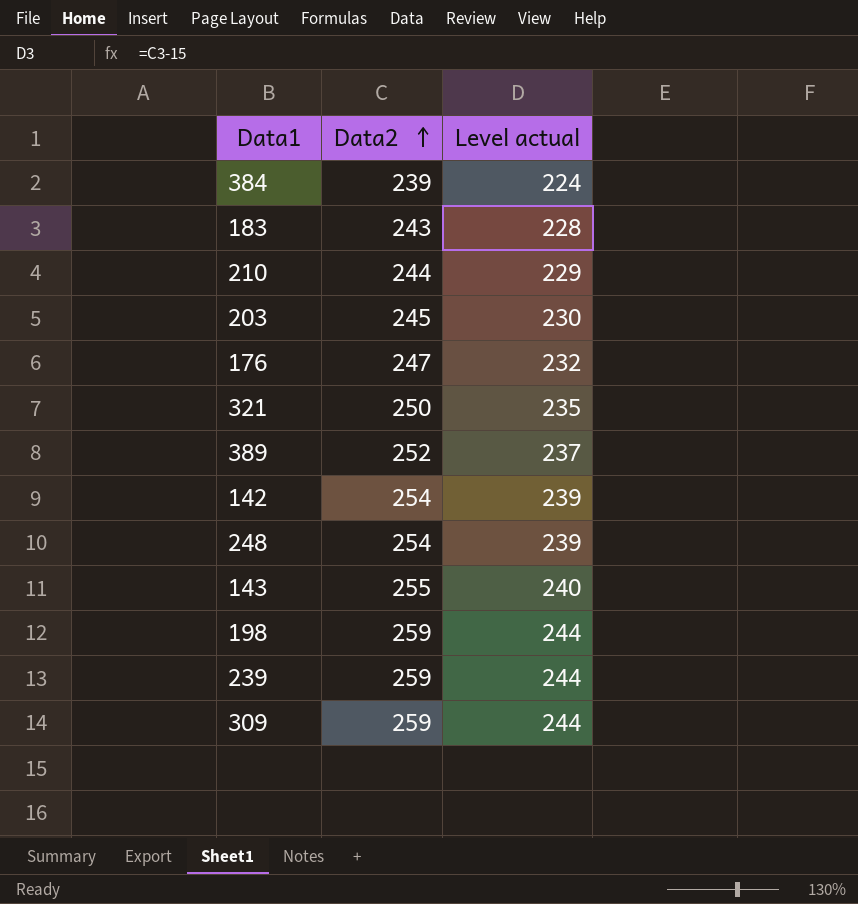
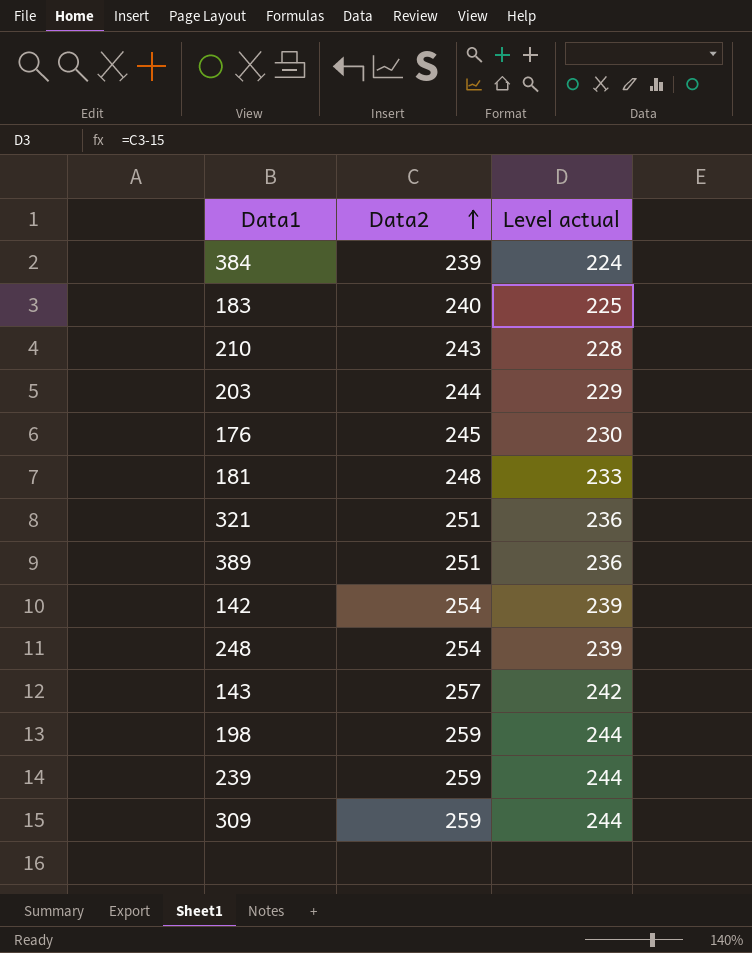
183 | Data2: 243 -> 240
183 | Level actual: 228 -> 225
210 | Data2: 244 -> 243
210 | Level actual: 229 -> 228
203 | Data2: 245 -> 244
203 | Level actual: 230 -> 229
176 | Data2: 247 -> 245
176 | Level actual: 232 -> 230
row 181: none -> 248 | 233
321 | Data2: 250 -> 251
321 | Level actual: 235 -> 236
389 | Data2: 252 -> 251
389 | Level actual: 237 -> 236
143 | Data2: 255 -> 257
143 | Level actual: 240 -> 242

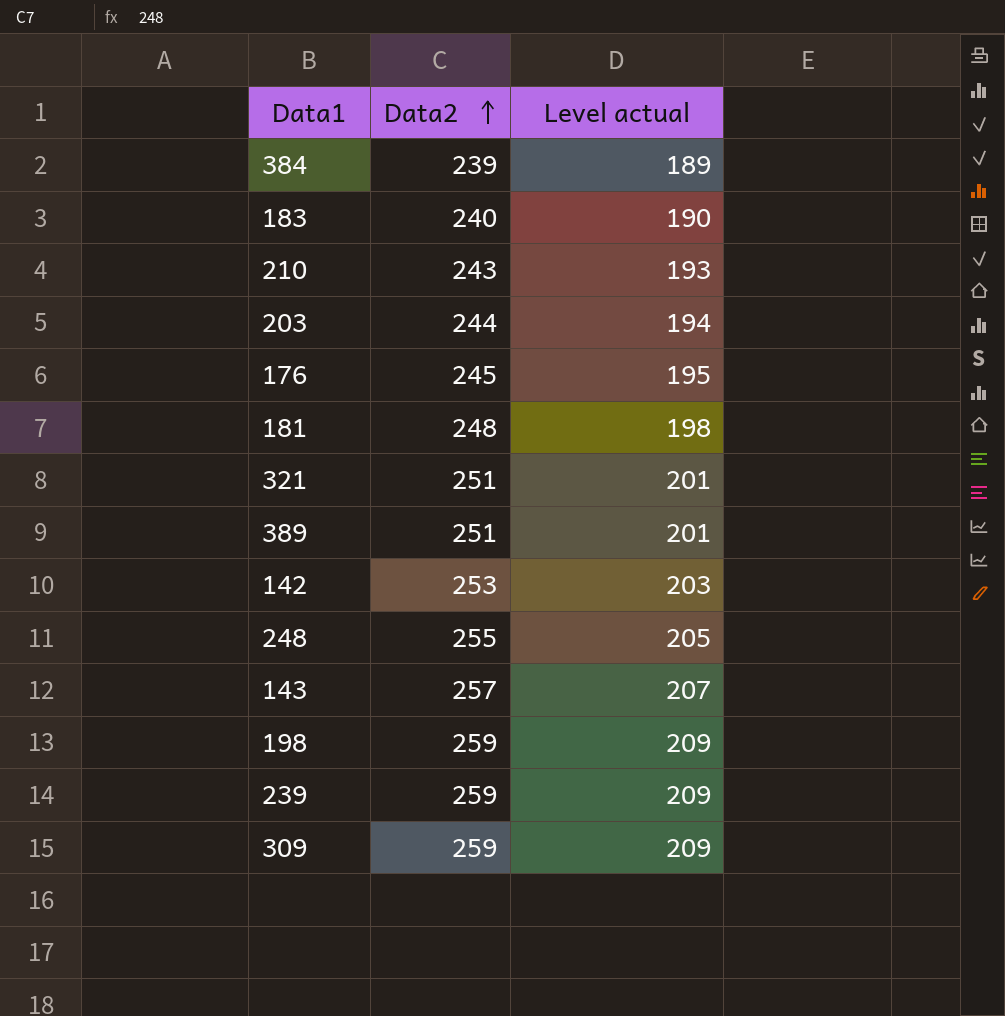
column Level actual | formula: [Data2] - 15 -> [Data2] - 50
142 | Data2: 254 -> 253
248 | Data2: 254 -> 255

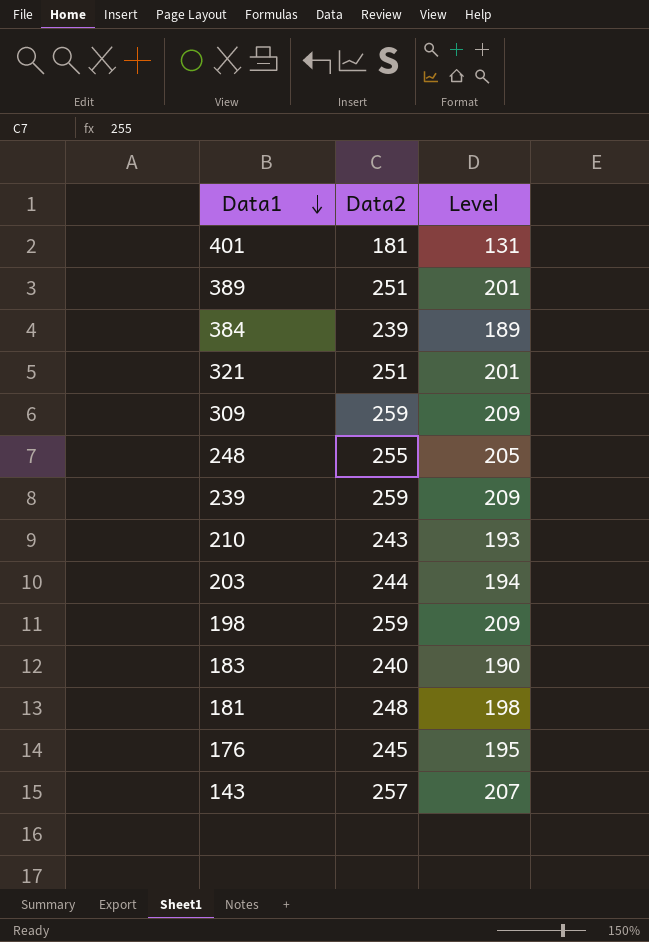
row order: Data2 ascending -> Data1 descending
column name: Level actual -> Level
row 142: 253 | 203 -> none
row 401: none -> 181 | 131

